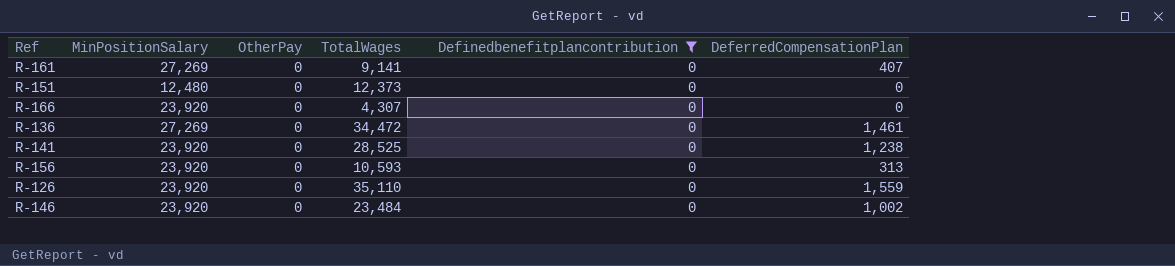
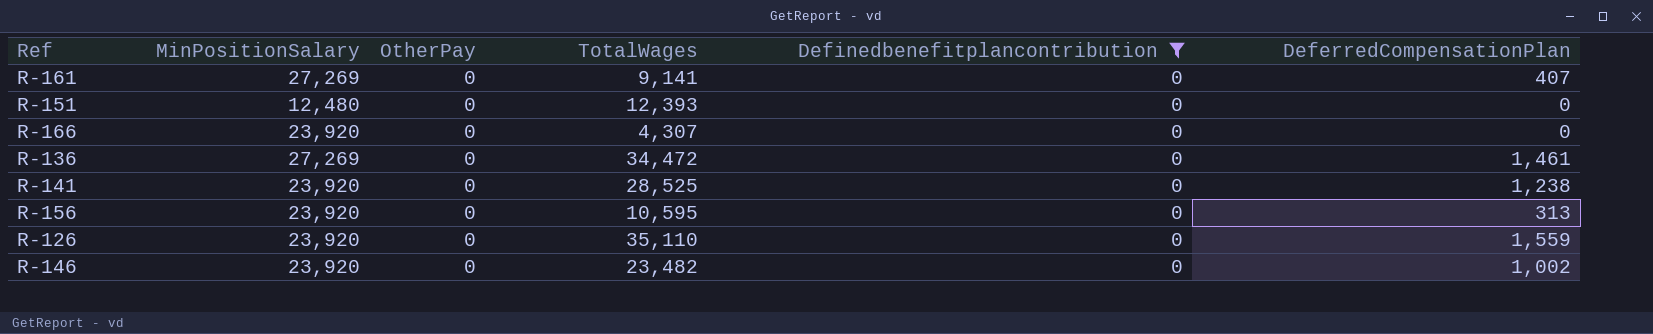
R-151 | TotalWages: 12,373 -> 12,393
R-156 | TotalWages: 10,593 -> 10,595
R-146 | TotalWages: 23,484 -> 23,482

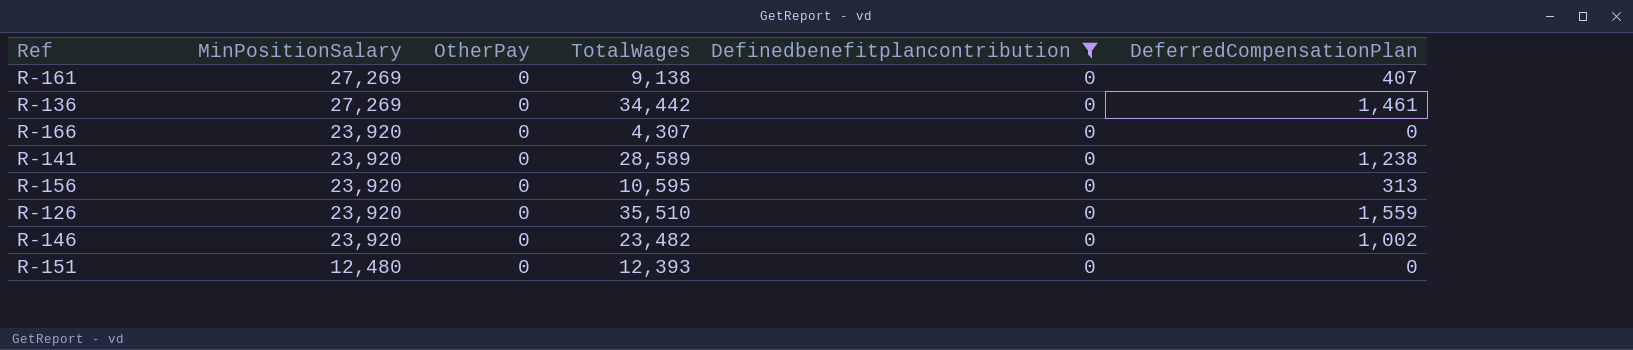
row order: none -> MinPositionSalary descending
R-161 | TotalWages: 9,141 -> 9,138
R-136 | TotalWages: 34,472 -> 34,442
R-141 | TotalWages: 28,525 -> 28,589
R-126 | TotalWages: 35,110 -> 35,510

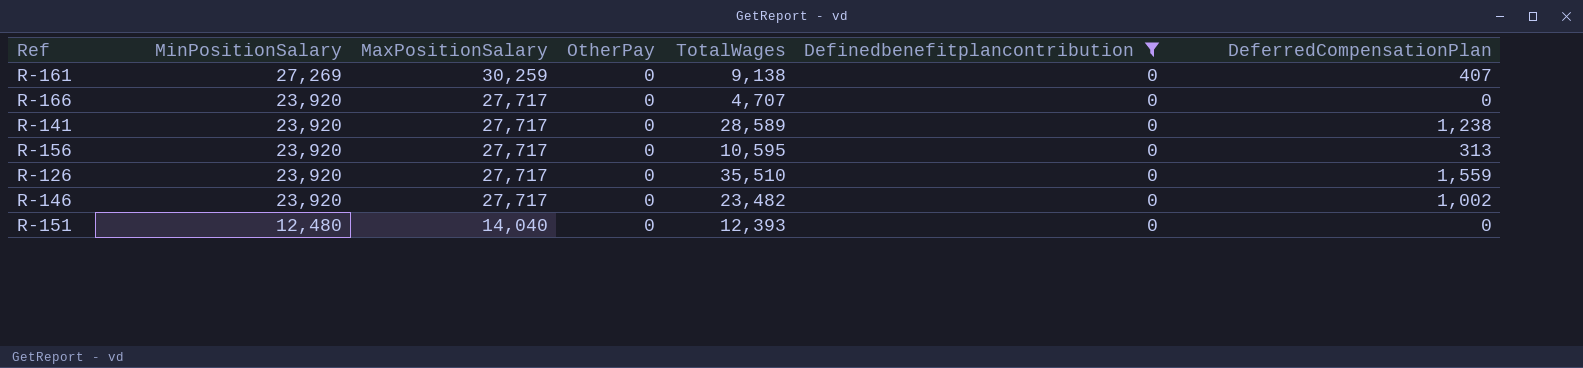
column MaxPositionSalary | position: none -> 3
row R-136: 27,269 | 0 | 34,442 | 0 | 1,461 -> none
R-166 | TotalWages: 4,307 -> 4,707

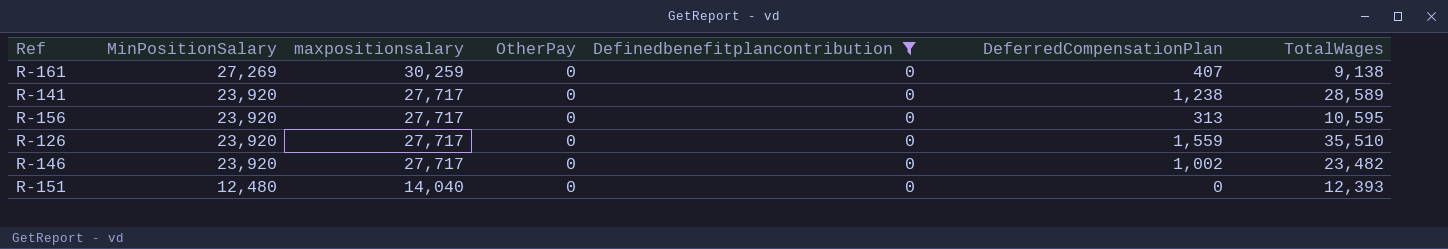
column name: MaxPositionSalary -> maxpositionsalary
column TotalWages | position: 5 -> 7
row R-166: 23,920 | 27,717 | 0 | 4,707 | 0 | 0 -> none

